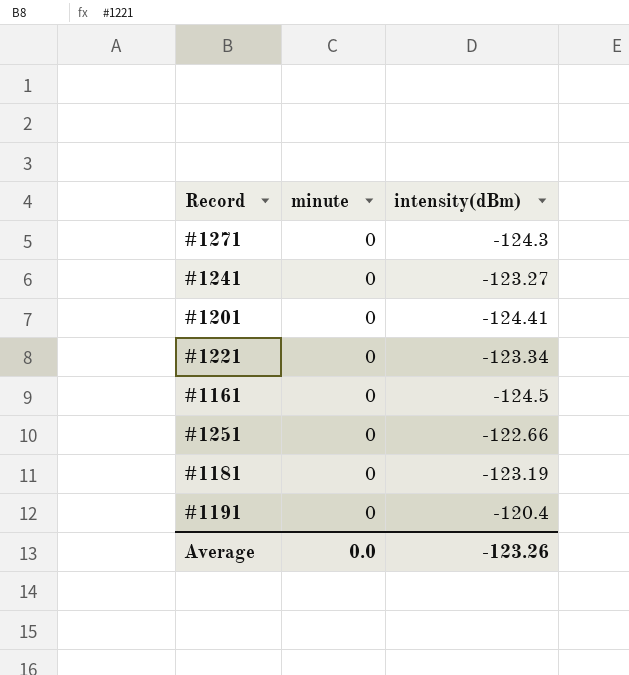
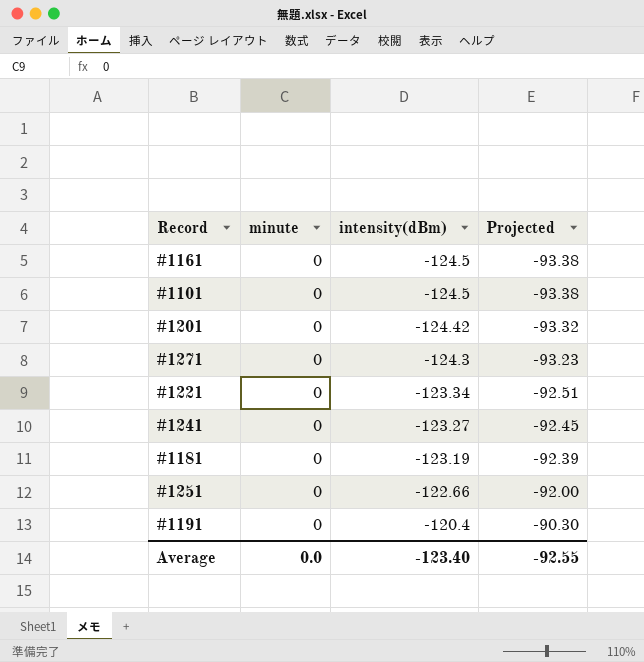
row order: none -> intensity(dBm) ascending
column Projected | formula: none -> [intensity(dBm)] * 0.75
row #1101: none -> 0 | -124.5 | -93.38
#1201 | intensity(dBm): -124.41 -> -124.42
Average | intensity(dBm): -123.26 -> -123.40

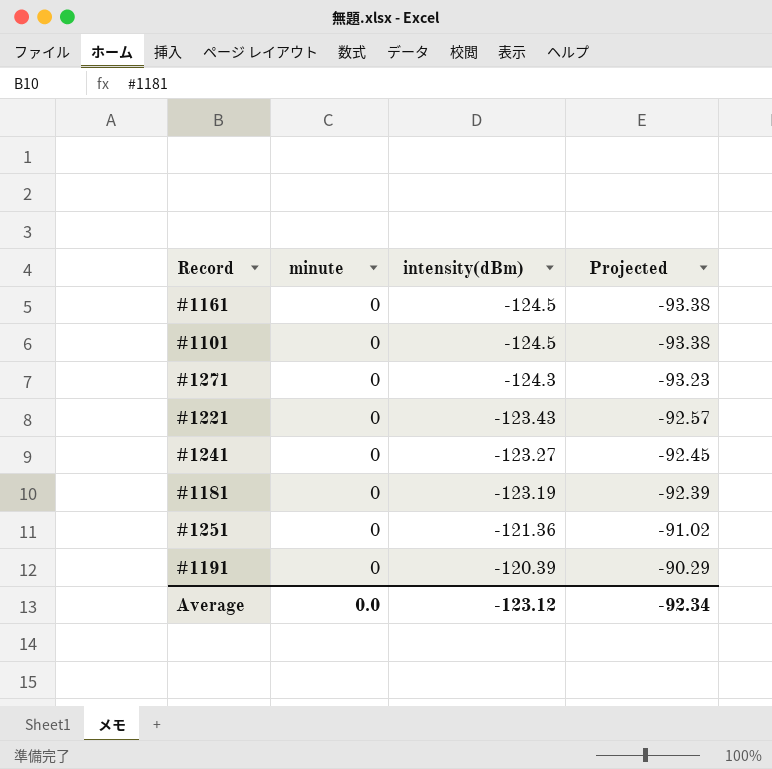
row #1201: 0 | -124.42 | -93.32 -> none
#1221 | intensity(dBm): -123.34 -> -123.43
#1221 | Projected: -92.51 -> -92.57
#1251 | intensity(dBm): -122.66 -> -121.36
#1251 | Projected: -92.00 -> -91.02
#1191 | intensity(dBm): -120.4 -> -120.39
#1191 | Projected: -90.30 -> -90.29
Average | intensity(dBm): -123.40 -> -123.12
Average | Projected: -92.55 -> -92.34

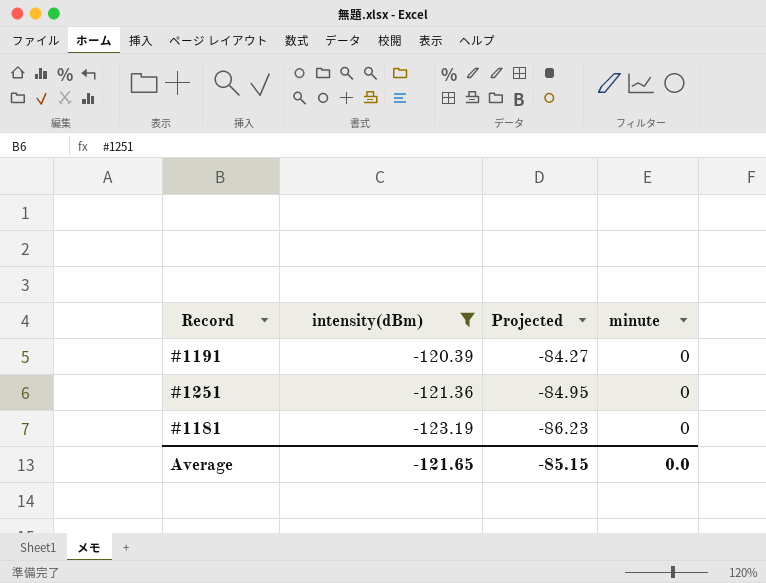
filter: none -> intensity(dBm) >= -123.19
row order: intensity(dBm) ascending -> intensity(dBm) descending
column Projected | formula: [intensity(dBm)] * 0.75 -> [intensity(dBm)] * 0.7
column minute | position: 2 -> 4
Average | intensity(dBm): -123.12 -> -121.65
Average | Projected: -92.34 -> -85.15

